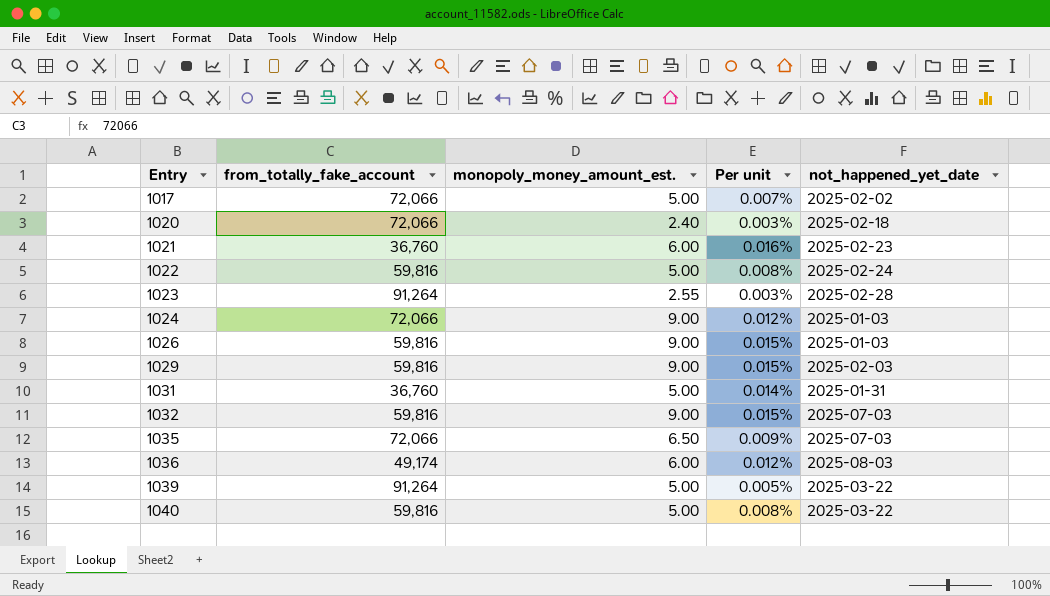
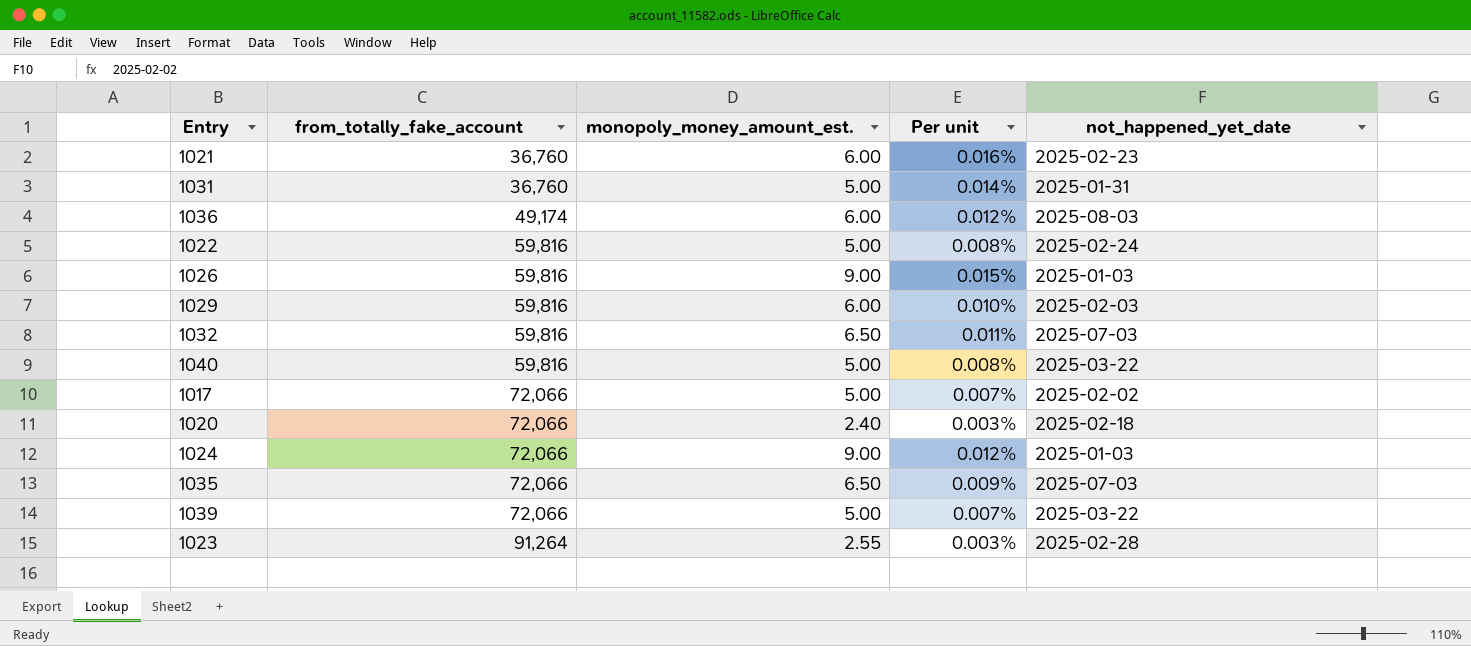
row order: Entry ascending -> from_totally_fake_account ascending
1029 | monopoly_money_amount_est.: 9.00 -> 6.00
1029 | Per unit: 0.015% -> 0.010%
1032 | monopoly_money_amount_est.: 9.00 -> 6.50
1032 | Per unit: 0.015% -> 0.011%
1039 | from_totally_fake_account: 91,264 -> 72,066
1039 | Per unit: 0.005% -> 0.007%

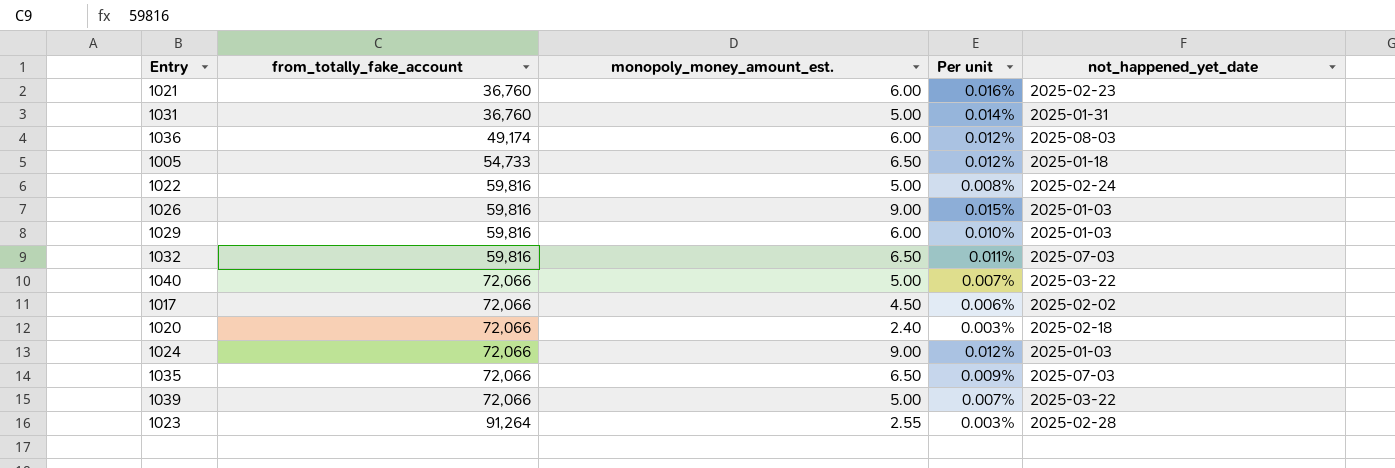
row 1005: none -> 54,733 | 6.50 | 0.012% | 2025-01-18
1029 | not_happened_yet_date: 2025-02-03 -> 2025-01-03
1040 | from_totally_fake_account: 59,816 -> 72,066
1040 | Per unit: 0.008% -> 0.007%
1017 | monopoly_money_amount_est.: 5.00 -> 4.50
1017 | Per unit: 0.007% -> 0.006%

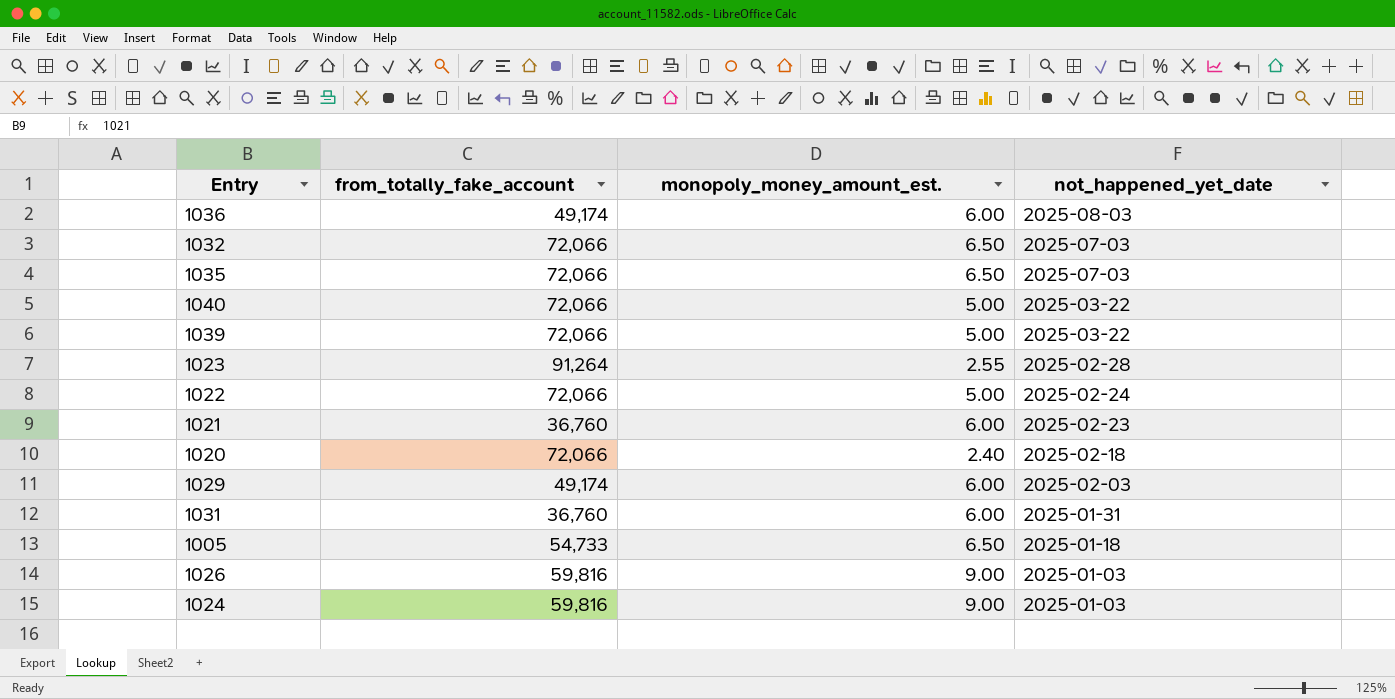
row order: from_totally_fake_account ascending -> not_happened_yet_date descending
column Per unit | formula: [monopoly_money_amount_est.] / [from_totally_fake_account] -> none
row 1017: 72,066 | 4.50 | 0.006% | 2025-02-02 -> none
1032 | from_totally_fake_account: 59,816 -> 72,066
1022 | from_totally_fake_account: 59,816 -> 72,066
1029 | from_totally_fake_account: 59,816 -> 49,174
1029 | not_happened_yet_date: 2025-01-03 -> 2025-02-03
1031 | monopoly_money_amount_est.: 5.00 -> 6.00
1024 | from_totally_fake_account: 72,066 -> 59,816

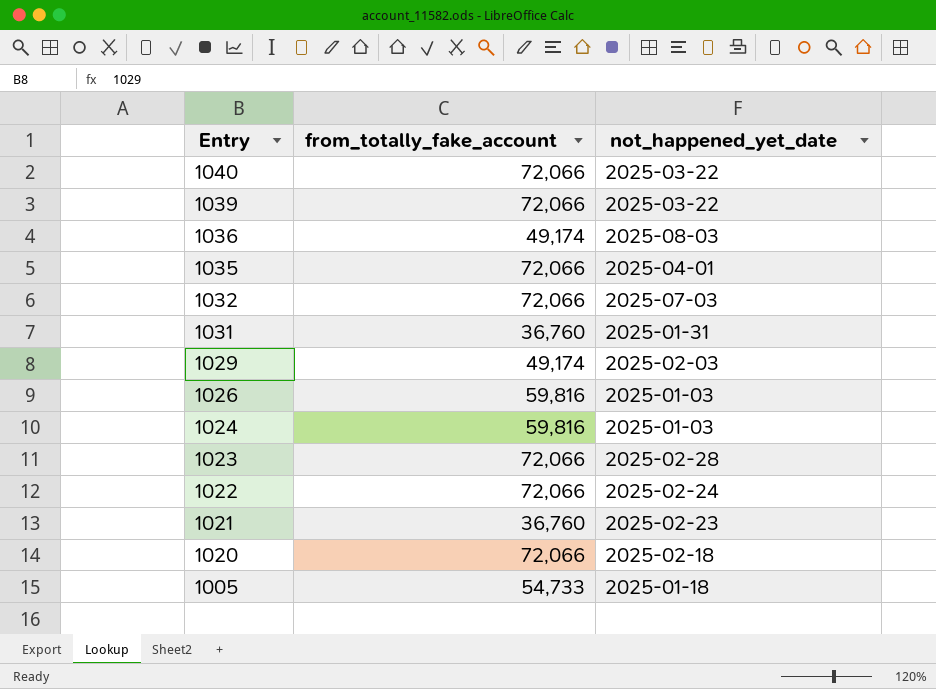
row order: not_happened_yet_date descending -> Entry descending
column monopoly_money_amount_est. | position: 3 -> none
1035 | not_happened_yet_date: 2025-07-03 -> 2025-04-01
1023 | from_totally_fake_account: 91,264 -> 72,066

